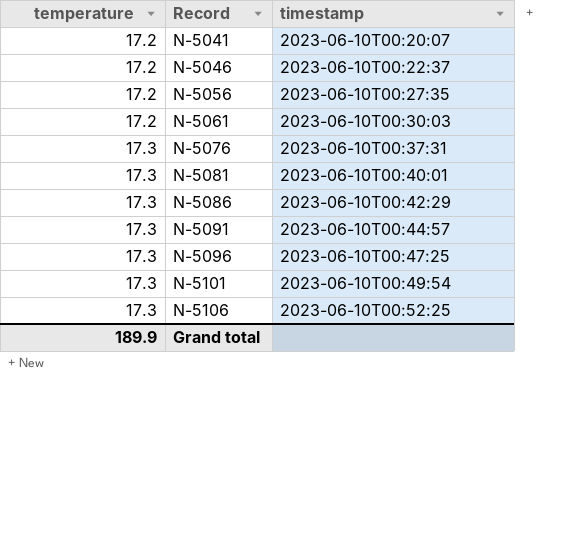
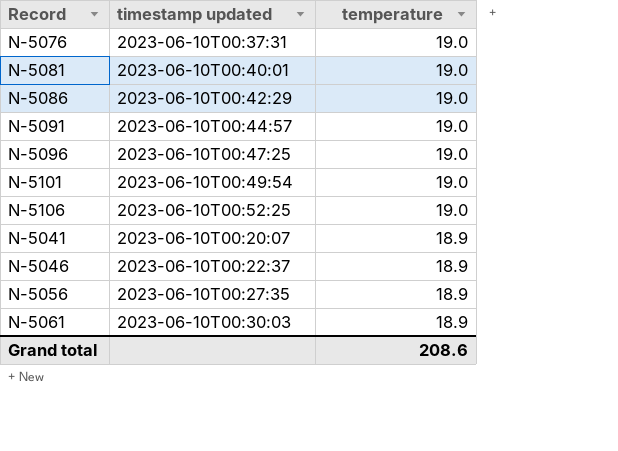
row order: temperature ascending -> temperature descending
column name: timestamp -> timestamp updated
column temperature | position: 1 -> 3
N-5076 | temperature: 17.3 -> 19.0
N-5081 | temperature: 17.3 -> 19.0
N-5086 | temperature: 17.3 -> 19.0
N-5091 | temperature: 17.3 -> 19.0
N-5096 | temperature: 17.3 -> 19.0
N-5101 | temperature: 17.3 -> 19.0
N-5106 | temperature: 17.3 -> 19.0
N-5041 | temperature: 17.2 -> 18.9
N-5046 | temperature: 17.2 -> 18.9
N-5056 | temperature: 17.2 -> 18.9
N-5061 | temperature: 17.2 -> 18.9
Grand total | temperature: 189.9 -> 208.6

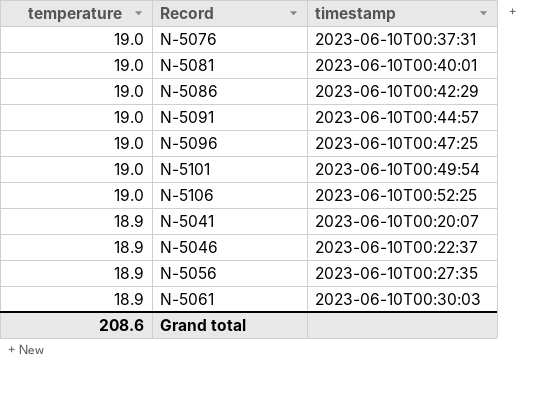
column temperature | position: 3 -> 1
column name: timestamp updated -> timestamp

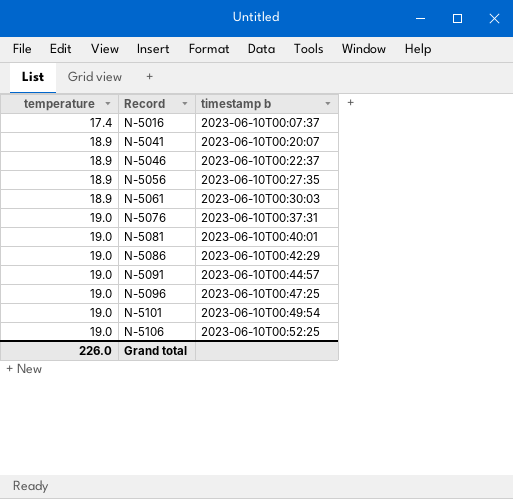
row order: temperature descending -> temperature ascending
column name: timestamp -> timestamp b
row N-5016: none -> 17.4 | 2023-06-10T00:07:37
Grand total | temperature: 208.6 -> 226.0

